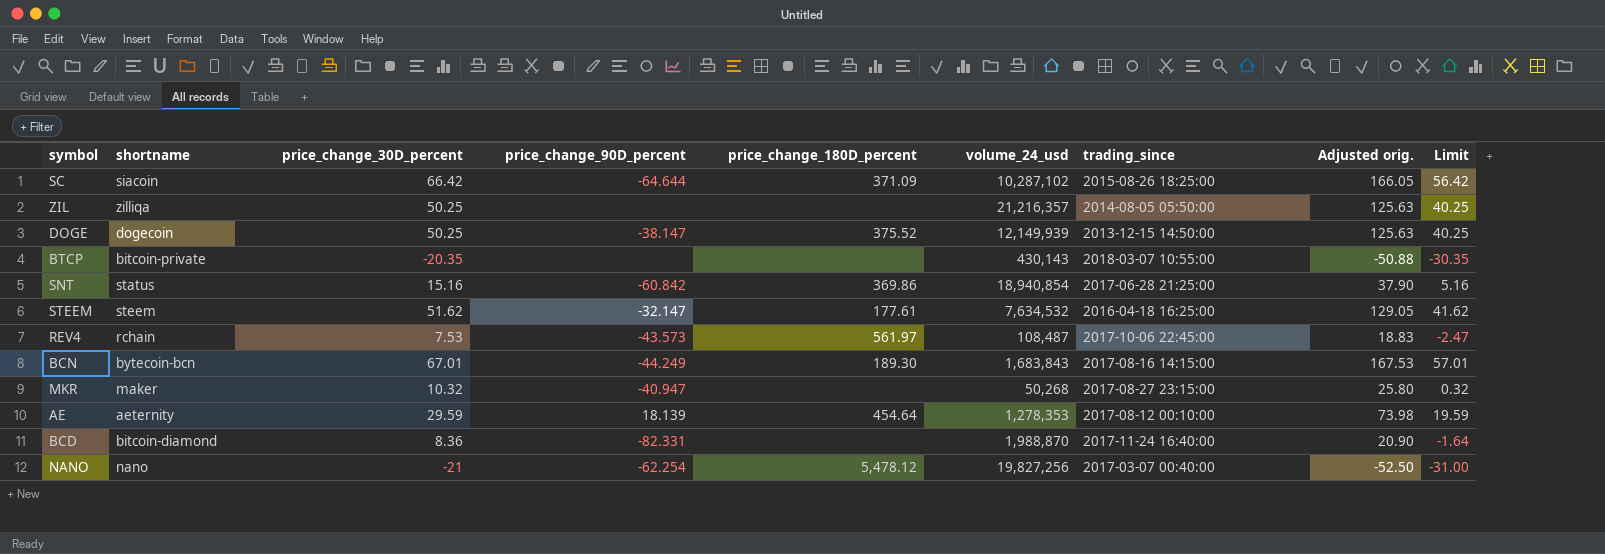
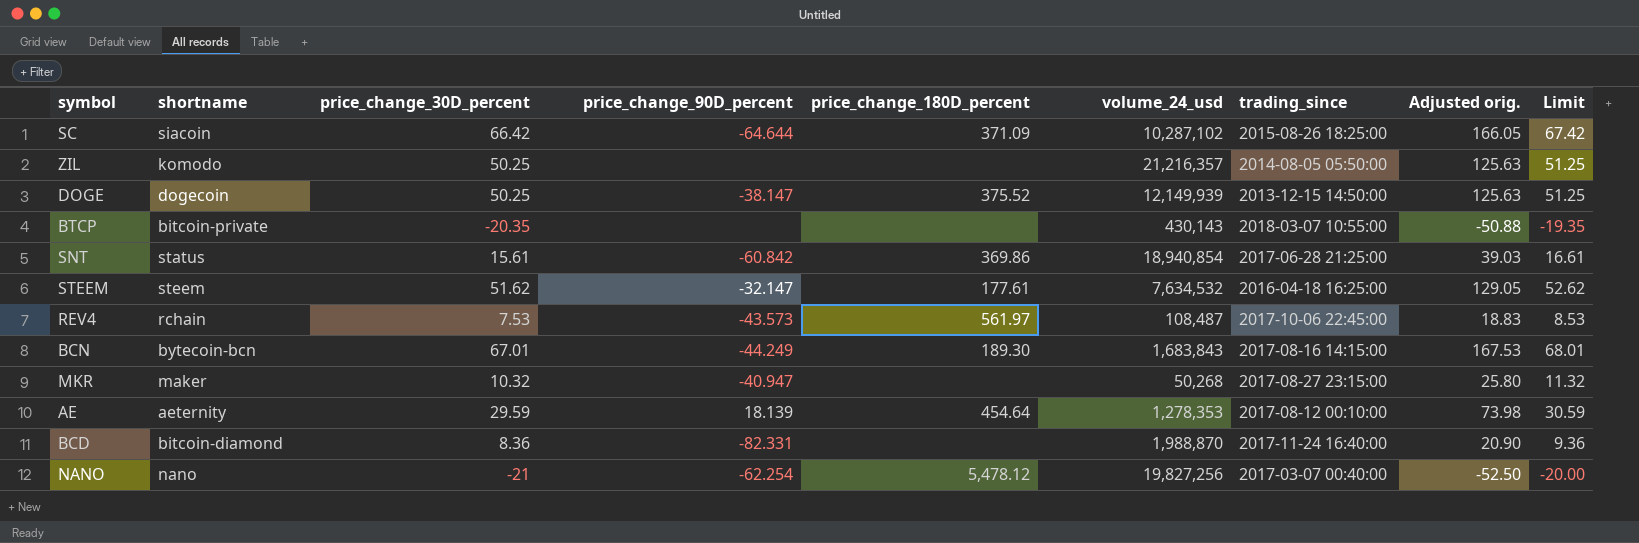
column Limit | formula: [price_change_30D_percent] - 10 -> [price_change_30D_percent] + 1
ZIL | shortname: zilliqa -> komodo
SNT | price_change_30D_percent: 15.16 -> 15.61
SNT | Adjusted orig.: 37.90 -> 39.03

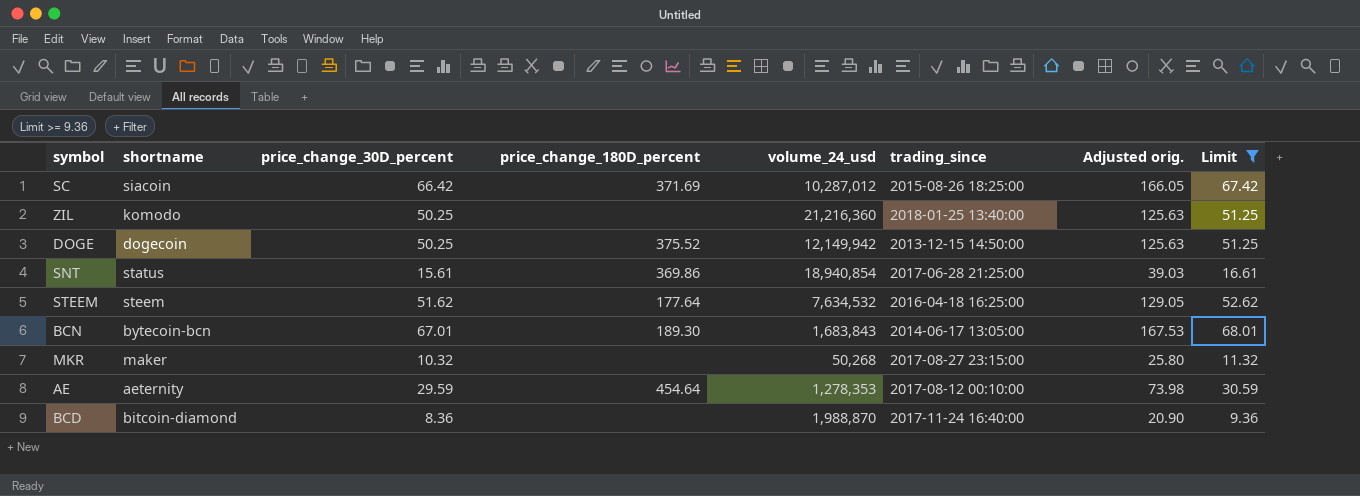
filter: none -> Limit >= 9.36
column price_change_90D_percent | position: 4 -> none
SC | price_change_180D_percent: 371.09 -> 371.69
SC | volume_24_usd: 10,287,102 -> 10,287,012
ZIL | volume_24_usd: 21,216,357 -> 21,216,360
ZIL | trading_since: 2014-08-05 05:50:00 -> 2018-01-25 13:40:00
DOGE | volume_24_usd: 12,149,939 -> 12,149,942
STEEM | price_change_180D_percent: 177.61 -> 177.64
BCN | trading_since: 2017-08-16 14:15:00 -> 2014-06-17 13:05:00

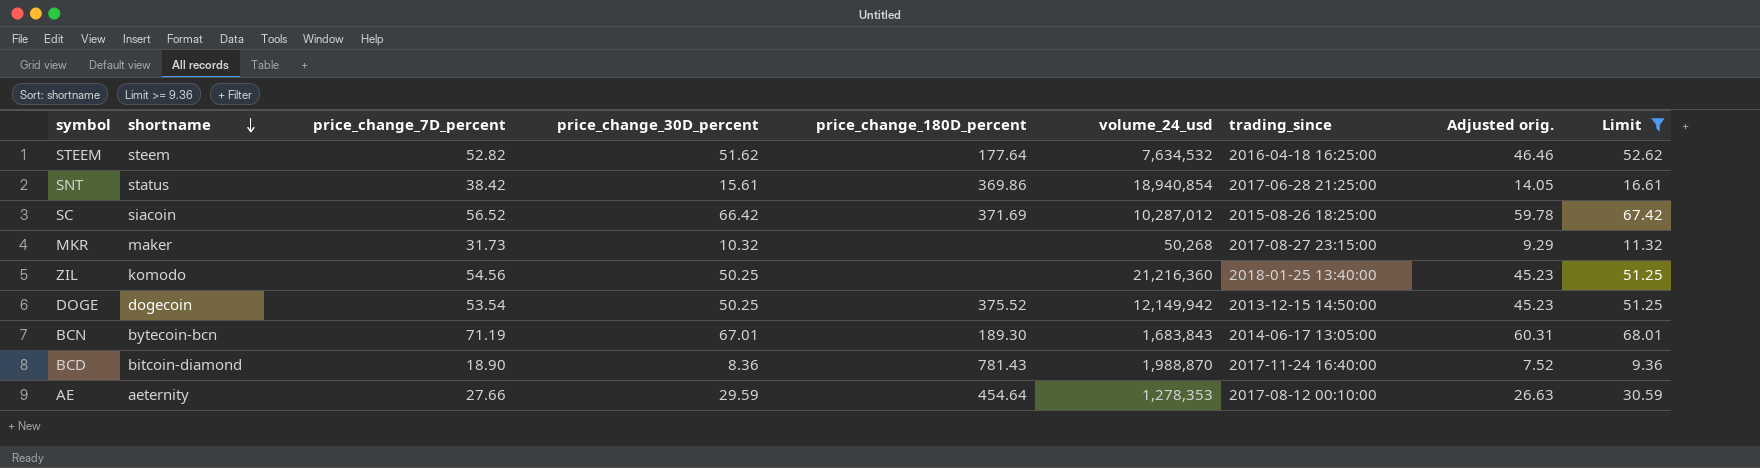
row order: none -> shortname descending
column price_change_7D_percent | position: none -> 3
column Adjusted orig. | formula: [price_change_30D_percent] * 2.5 -> [price_change_30D_percent] * 0.9
BCD | price_change_180D_percent: none -> 781.43

